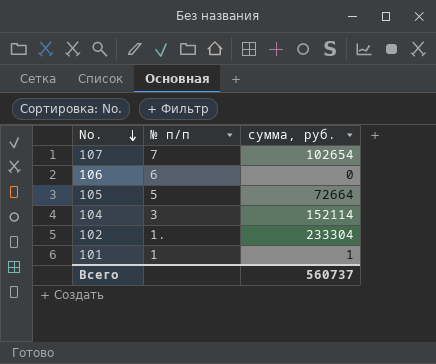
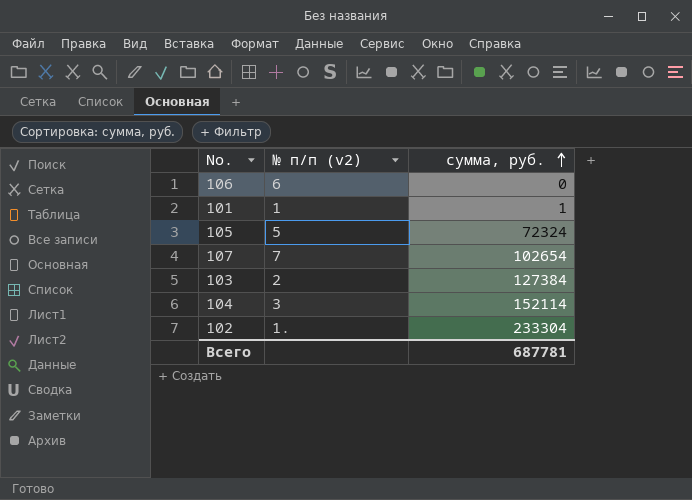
row order: No. descending -> сумма, руб. ascending
column name: № п/п -> № п/п (v2)
105 | сумма, руб.: 72664 -> 72324
row 103: none -> 2 | 127384
Всего | сумма, руб.: 560737 -> 687781

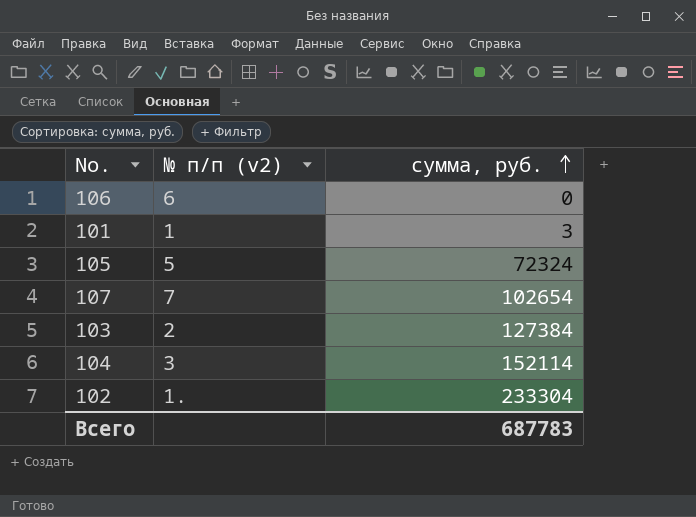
101 | сумма, руб.: 1 -> 3
Всего | сумма, руб.: 687781 -> 687783

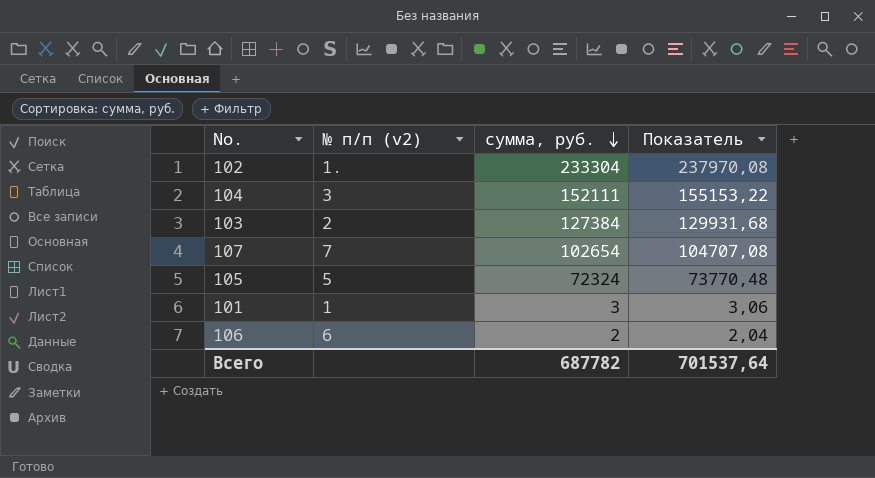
row order: сумма, руб. ascending -> сумма, руб. descending
column Показатель | formula: none -> [сумма, руб.] * 1,02
104 | сумма, руб.: 152114 -> 152111
106 | сумма, руб.: 0 -> 2
Всего | сумма, руб.: 687783 -> 687782

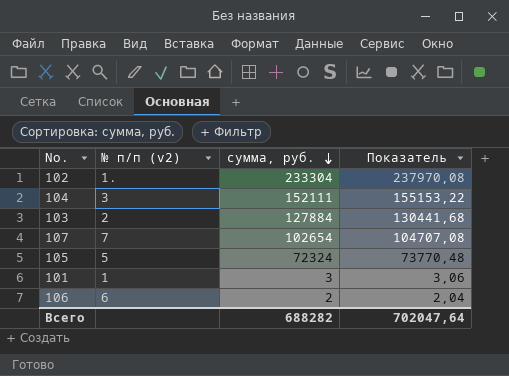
103 | сумма, руб.: 127384 -> 127884
103 | Показатель: 129931,68 -> 130441,68
Всего | сумма, руб.: 687782 -> 688282
Всего | Показатель: 701537,64 -> 702047,64

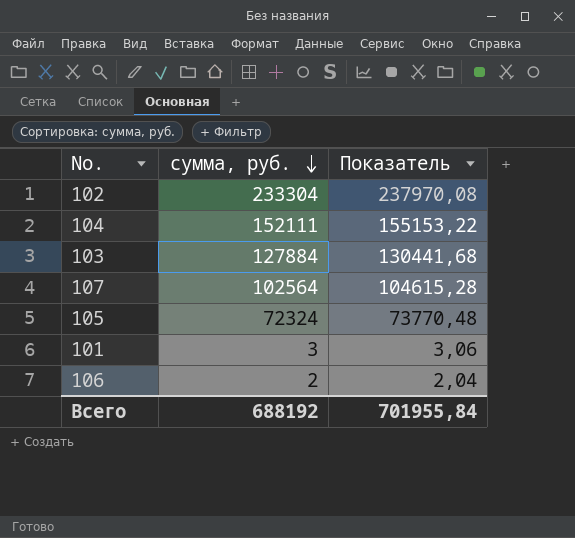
column № п/п (v2) | position: 2 -> none
107 | сумма, руб.: 102654 -> 102564
107 | Показатель: 104707,08 -> 104615,28
Всего | сумма, руб.: 688282 -> 688192
Всего | Показатель: 702047,64 -> 701955,84

